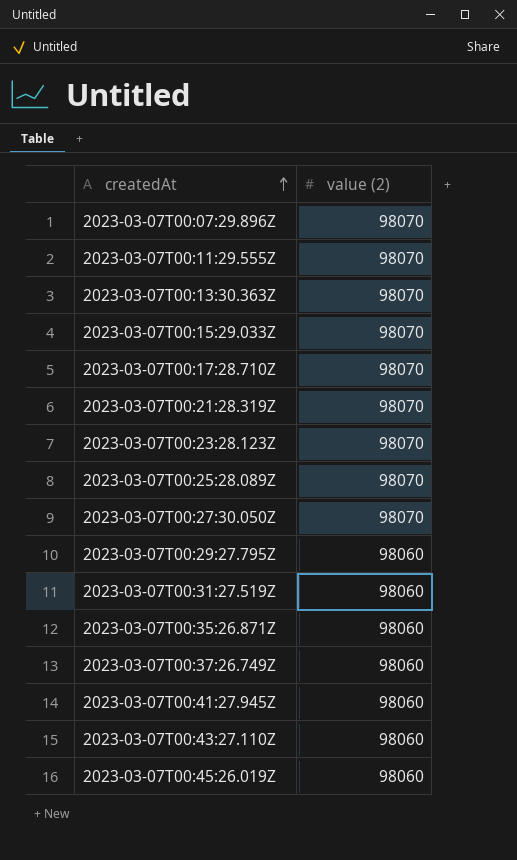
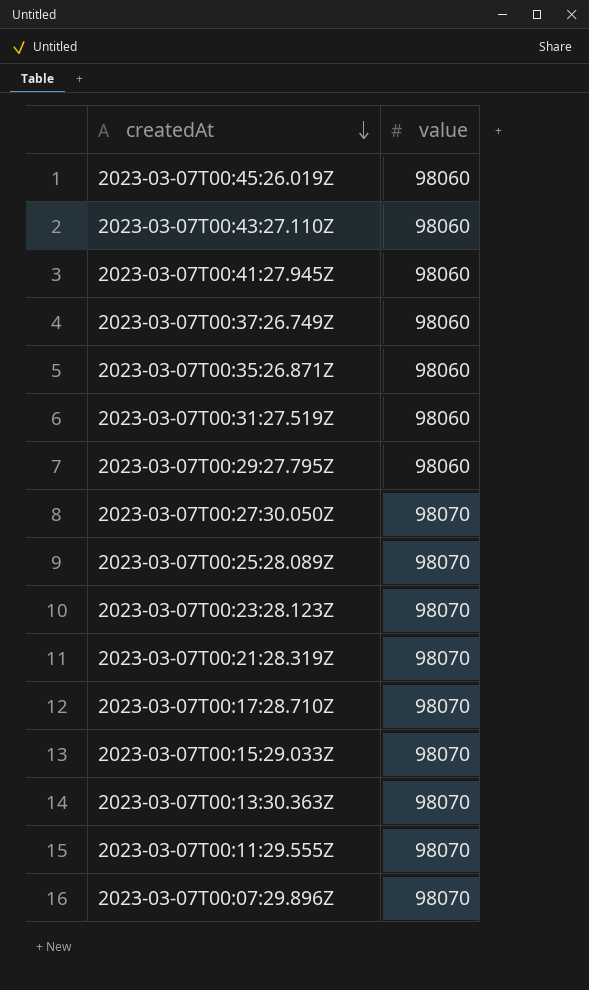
row order: createdAt ascending -> createdAt descending
column name: value (2) -> value

